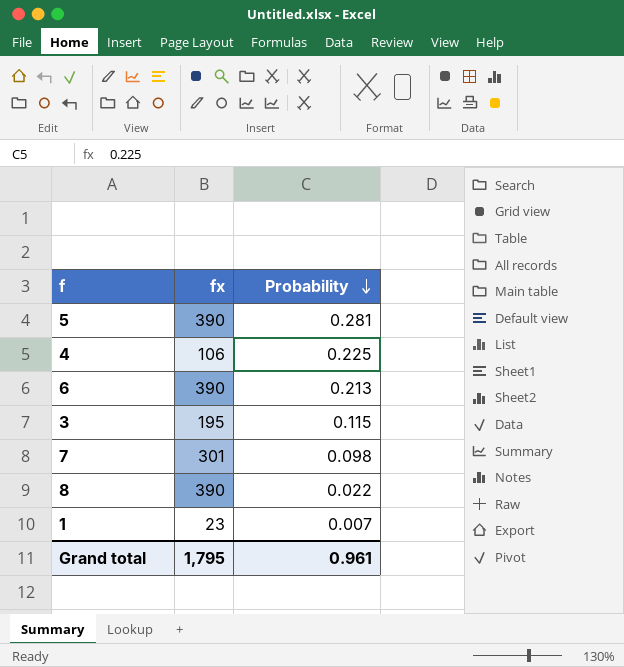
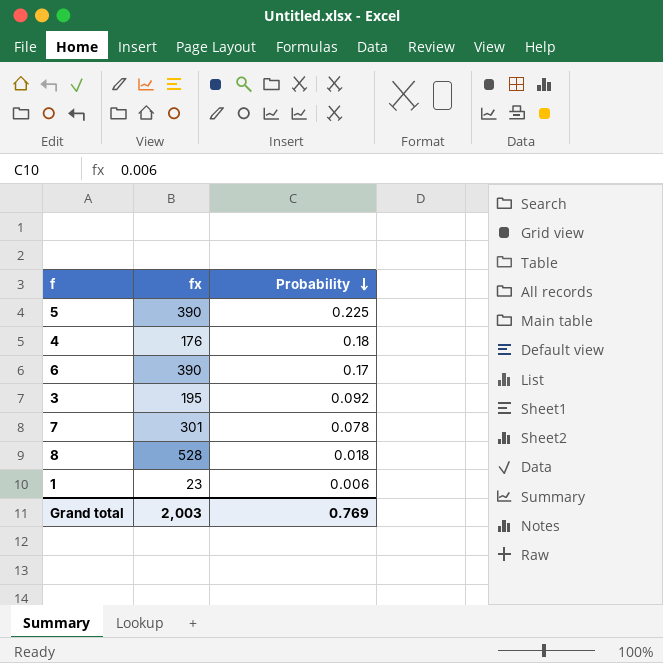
5 | Probability: 0.281 -> 0.225
4 | fx: 106 -> 176
4 | Probability: 0.225 -> 0.18
6 | Probability: 0.213 -> 0.17
3 | Probability: 0.115 -> 0.092
7 | Probability: 0.098 -> 0.078
8 | fx: 390 -> 528
8 | Probability: 0.022 -> 0.018
1 | Probability: 0.007 -> 0.006
Grand total | fx: 1,795 -> 2,003
Grand total | Probability: 0.961 -> 0.769

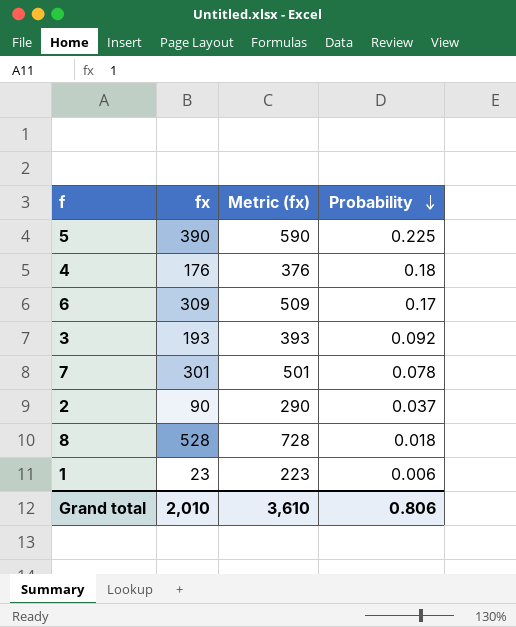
column Metric (fx) | formula: none -> [fx] + 200
6 | fx: 390 -> 309
3 | fx: 195 -> 193
row 2: none -> 90 | 290 | 0.037
Grand total | fx: 2,003 -> 2,010
Grand total | Probability: 0.769 -> 0.806

